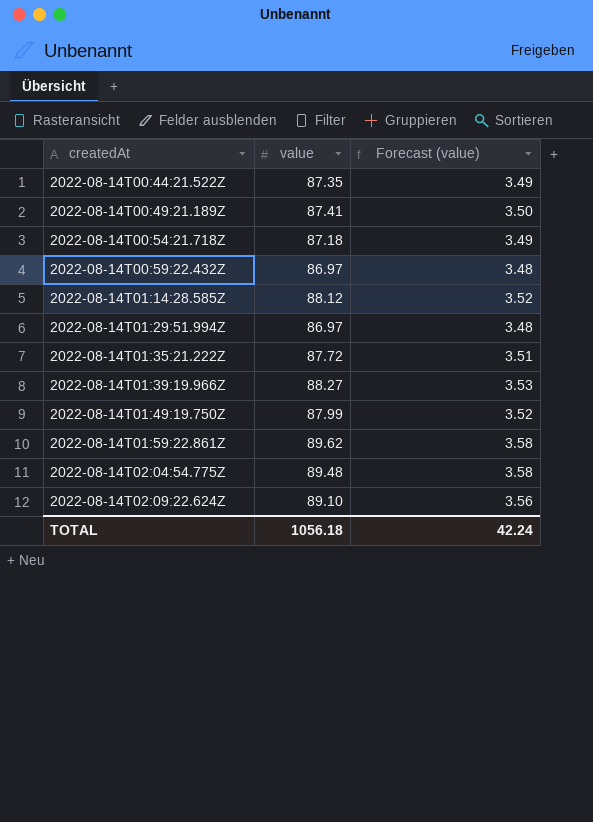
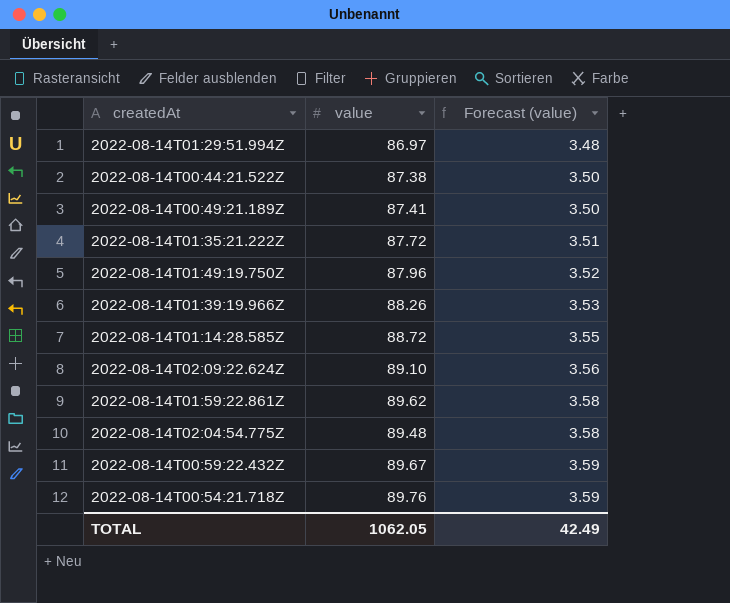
row order: createdAt ascending -> Forecast (value) ascending
2022-08-14T00:44:21.522Z | value: 87.35 -> 87.38
2022-08-14T00:44:21.522Z | Forecast (value): 3.49 -> 3.50
2022-08-14T01:49:19.750Z | value: 87.99 -> 87.96
2022-08-14T01:39:19.966Z | value: 88.27 -> 88.26
2022-08-14T01:14:28.585Z | value: 88.12 -> 88.72
2022-08-14T01:14:28.585Z | Forecast (value): 3.52 -> 3.55
2022-08-14T00:59:22.432Z | value: 86.97 -> 89.67
2022-08-14T00:59:22.432Z | Forecast (value): 3.48 -> 3.59
2022-08-14T00:54:21.718Z | value: 87.18 -> 89.76
2022-08-14T00:54:21.718Z | Forecast (value): 3.49 -> 3.59
TOTAL | value: 1056.18 -> 1062.05
TOTAL | Forecast (value): 42.24 -> 42.49

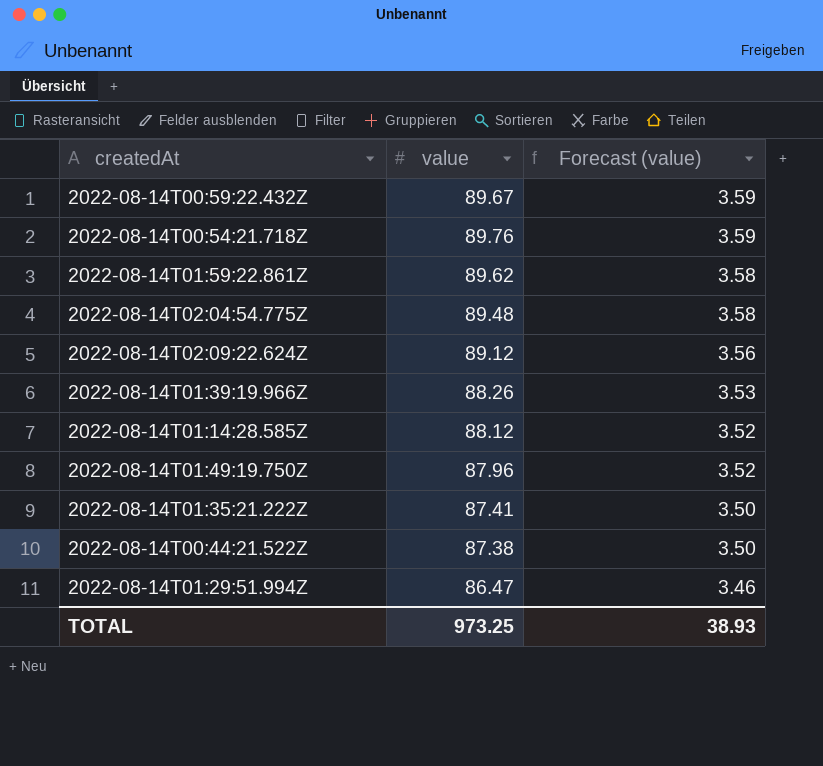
row order: Forecast (value) ascending -> Forecast (value) descending
row 2022-08-14T00:49:21.189Z: 87.41 | 3.50 -> none
2022-08-14T02:09:22.624Z | value: 89.10 -> 89.12
2022-08-14T01:14:28.585Z | value: 88.72 -> 88.12
2022-08-14T01:14:28.585Z | Forecast (value): 3.55 -> 3.52
2022-08-14T01:35:21.222Z | value: 87.72 -> 87.41
2022-08-14T01:35:21.222Z | Forecast (value): 3.51 -> 3.50
2022-08-14T01:29:51.994Z | value: 86.97 -> 86.47
2022-08-14T01:29:51.994Z | Forecast (value): 3.48 -> 3.46
TOTAL | value: 1062.05 -> 973.25
TOTAL | Forecast (value): 42.49 -> 38.93

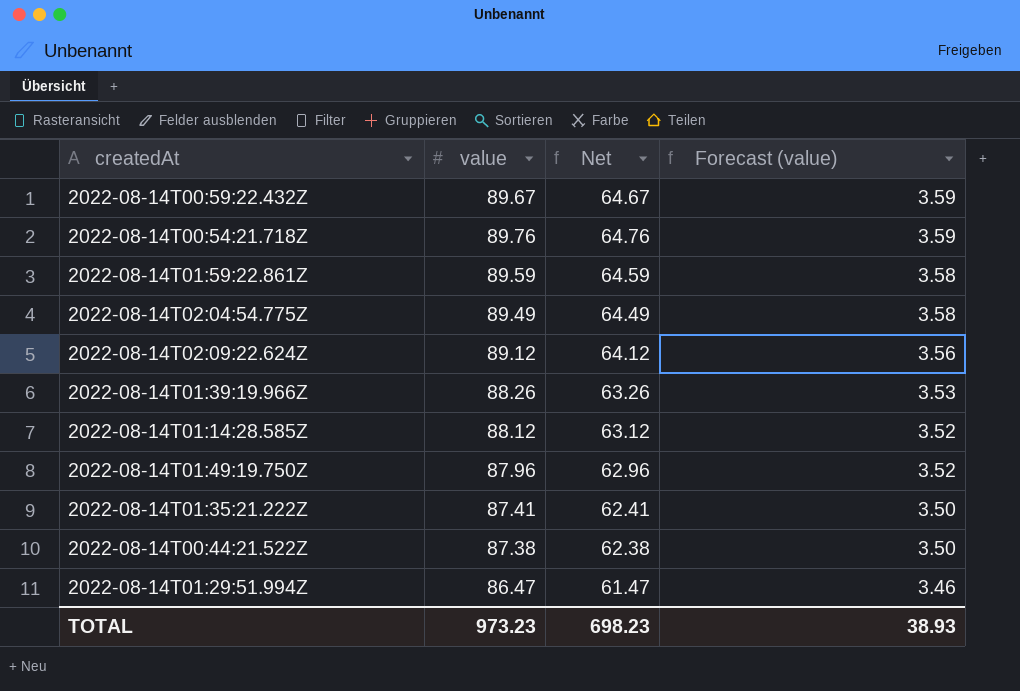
column Net | formula: none -> [value] - 25
2022-08-14T01:59:22.861Z | value: 89.62 -> 89.59
2022-08-14T02:04:54.775Z | value: 89.48 -> 89.49
TOTAL | value: 973.25 -> 973.23

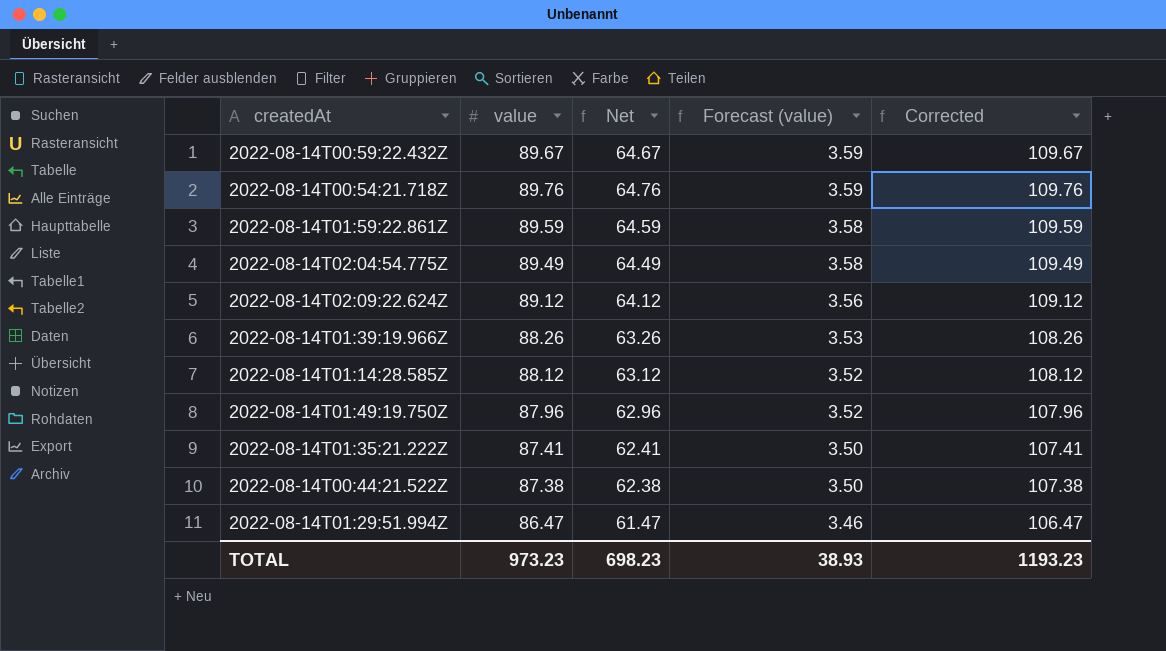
column Corrected | formula: none -> [value] + 20

